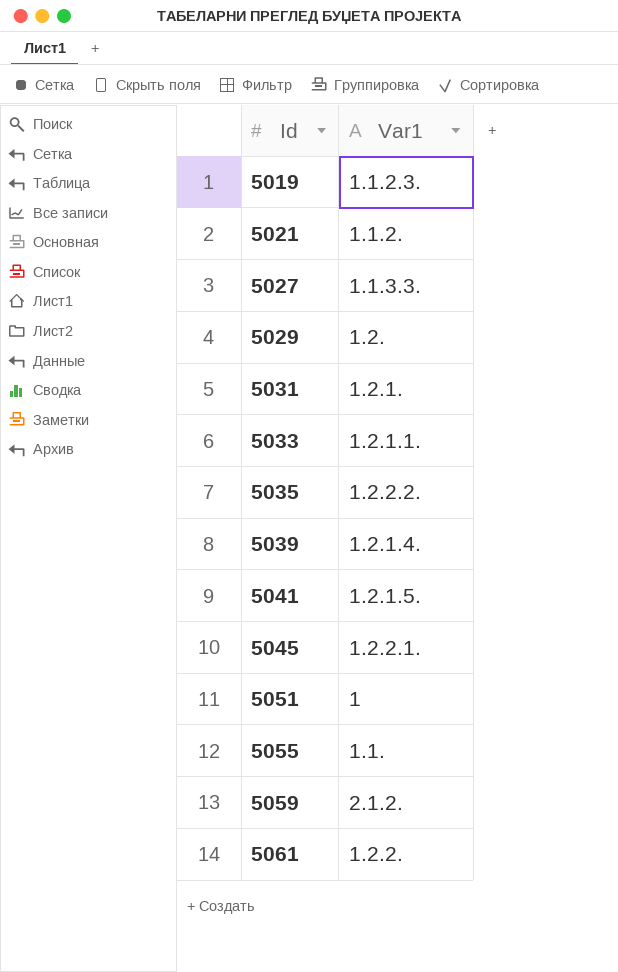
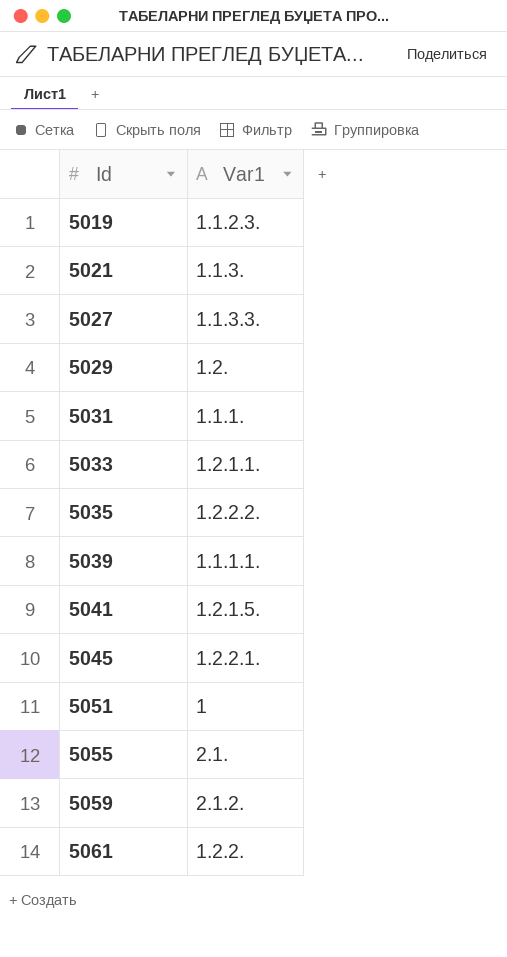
5021 | Var1: 1.1.2. -> 1.1.3.
5031 | Var1: 1.2.1. -> 1.1.1.
5039 | Var1: 1.2.1.4. -> 1.1.1.1.
5055 | Var1: 1.1. -> 2.1.

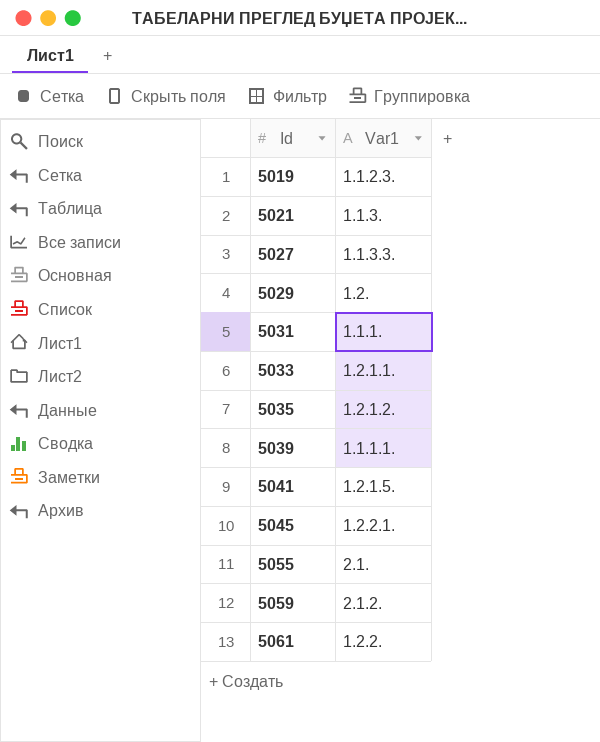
row 5051: 1 -> none
5035 | Var1: 1.2.2.2. -> 1.2.1.2.

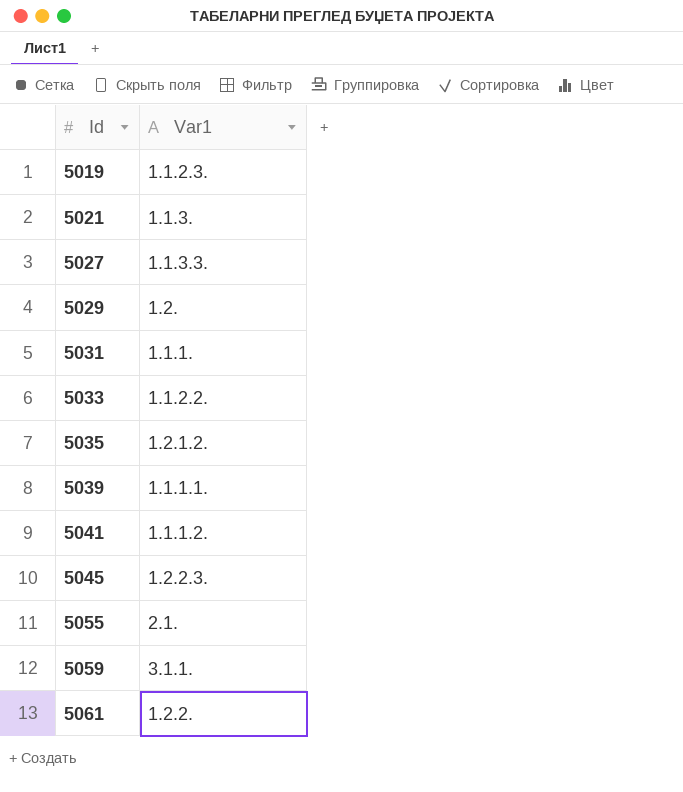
5033 | Var1: 1.2.1.1. -> 1.1.2.2.
5041 | Var1: 1.2.1.5. -> 1.1.1.2.
5045 | Var1: 1.2.2.1. -> 1.2.2.3.
5059 | Var1: 2.1.2. -> 3.1.1.

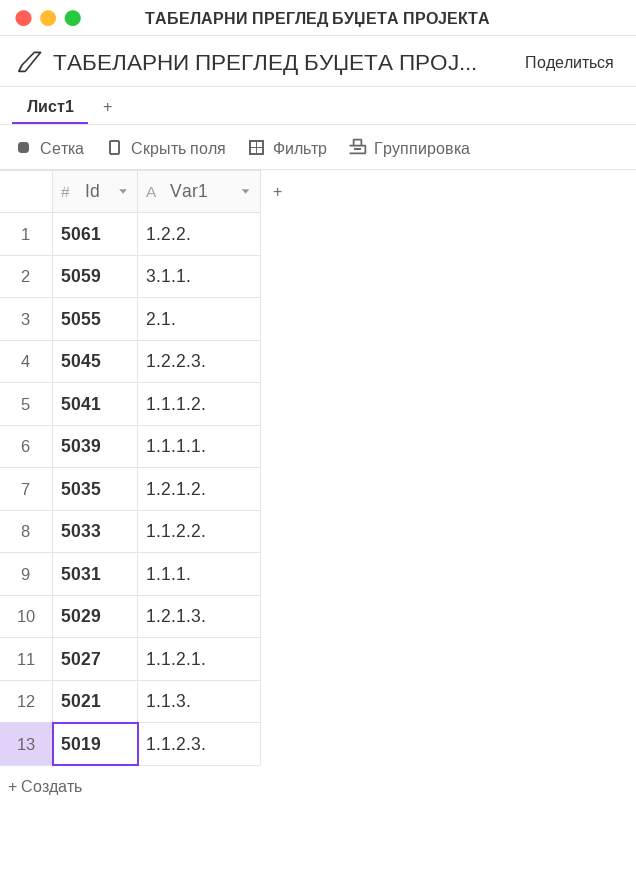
row order: Id ascending -> Id descending
5029 | Var1: 1.2. -> 1.2.1.3.
5027 | Var1: 1.1.3.3. -> 1.1.2.1.

